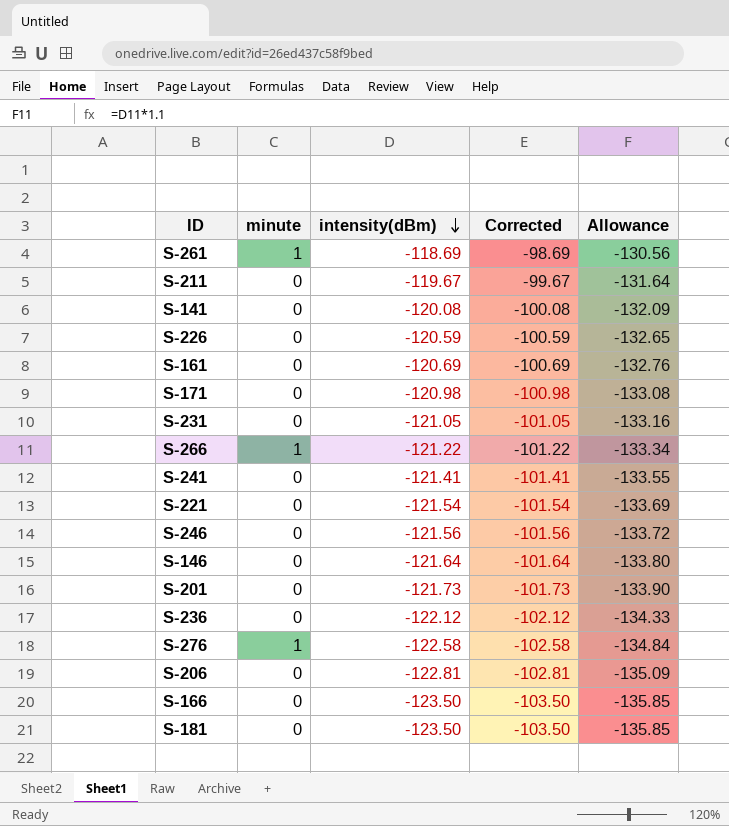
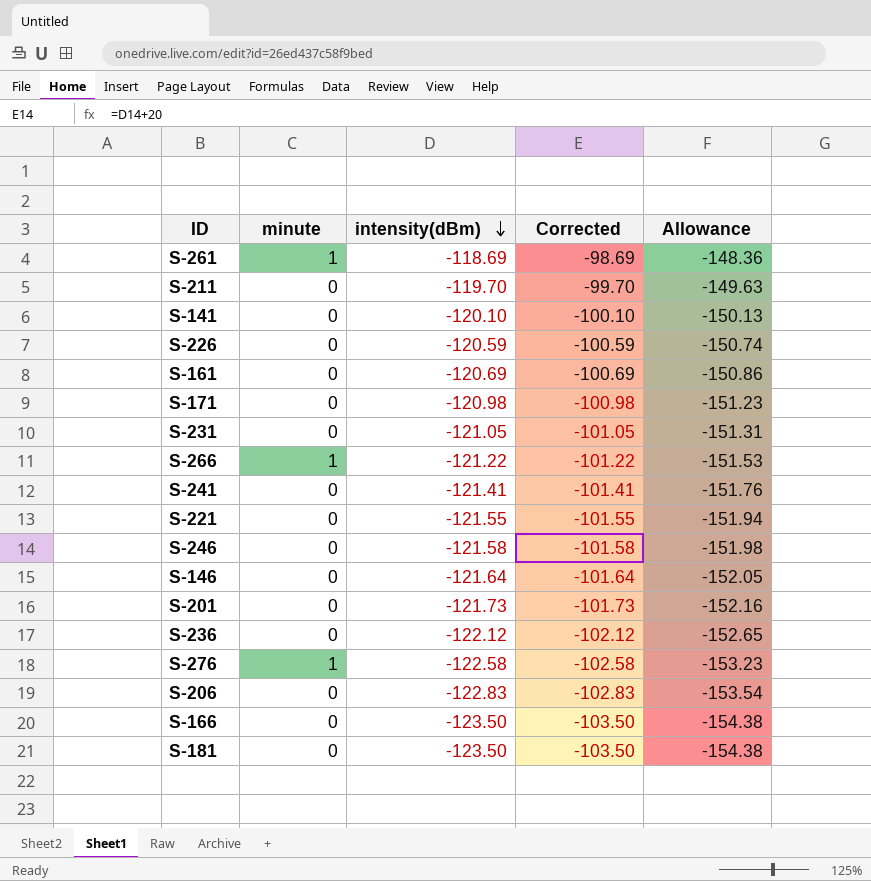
column Allowance | formula: [intensity(dBm)] * 1.1 -> [intensity(dBm)] * 1.25
S-211 | intensity(dBm): -119.67 -> -119.70
S-211 | Corrected: -99.67 -> -99.70
S-141 | intensity(dBm): -120.08 -> -120.10
S-141 | Corrected: -100.08 -> -100.10
S-221 | intensity(dBm): -121.54 -> -121.55
S-221 | Corrected: -101.54 -> -101.55
S-246 | intensity(dBm): -121.56 -> -121.58
S-246 | Corrected: -101.56 -> -101.58
S-206 | intensity(dBm): -122.81 -> -122.83
S-206 | Corrected: -102.81 -> -102.83

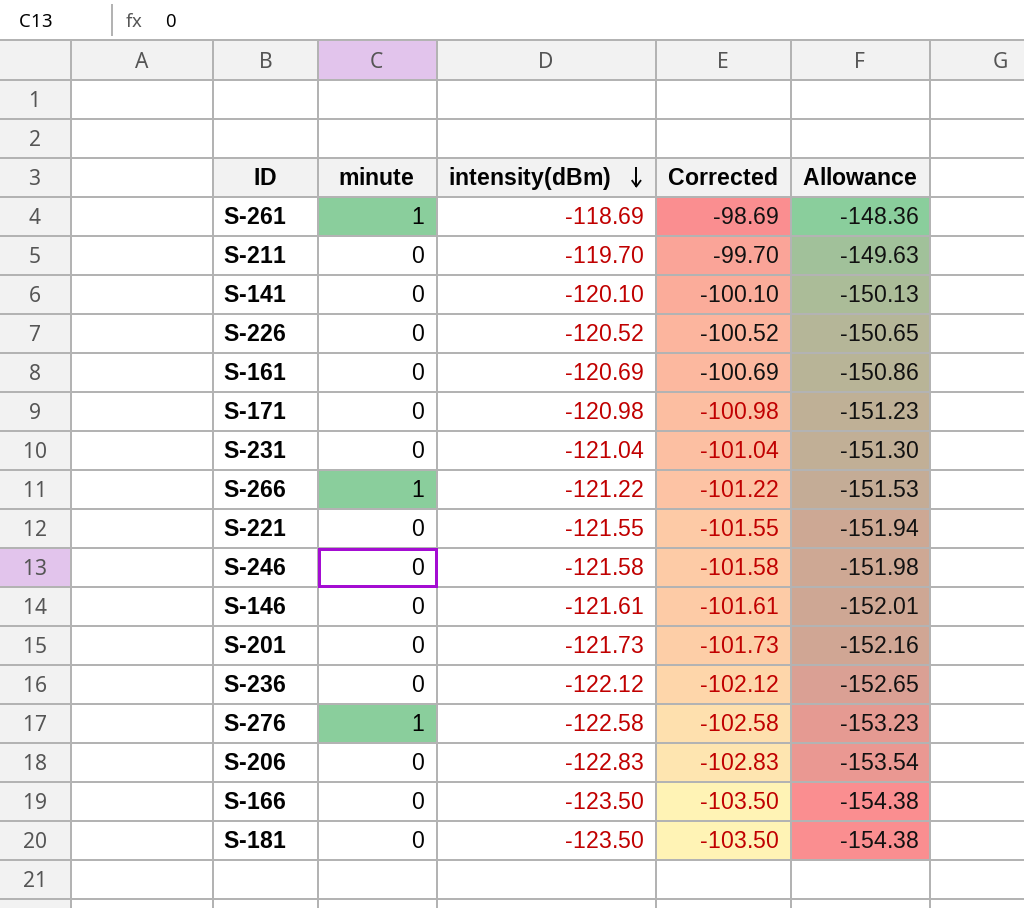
row S-241: 0 | -121.41 | -101.41 | -151.76 -> none
S-226 | intensity(dBm): -120.59 -> -120.52
S-226 | Corrected: -100.59 -> -100.52
S-226 | Allowance: -150.74 -> -150.65
S-231 | intensity(dBm): -121.05 -> -121.04
S-231 | Corrected: -101.05 -> -101.04
S-231 | Allowance: -151.31 -> -151.30
S-146 | intensity(dBm): -121.64 -> -121.61
S-146 | Corrected: -101.64 -> -101.61
S-146 | Allowance: -152.05 -> -152.01

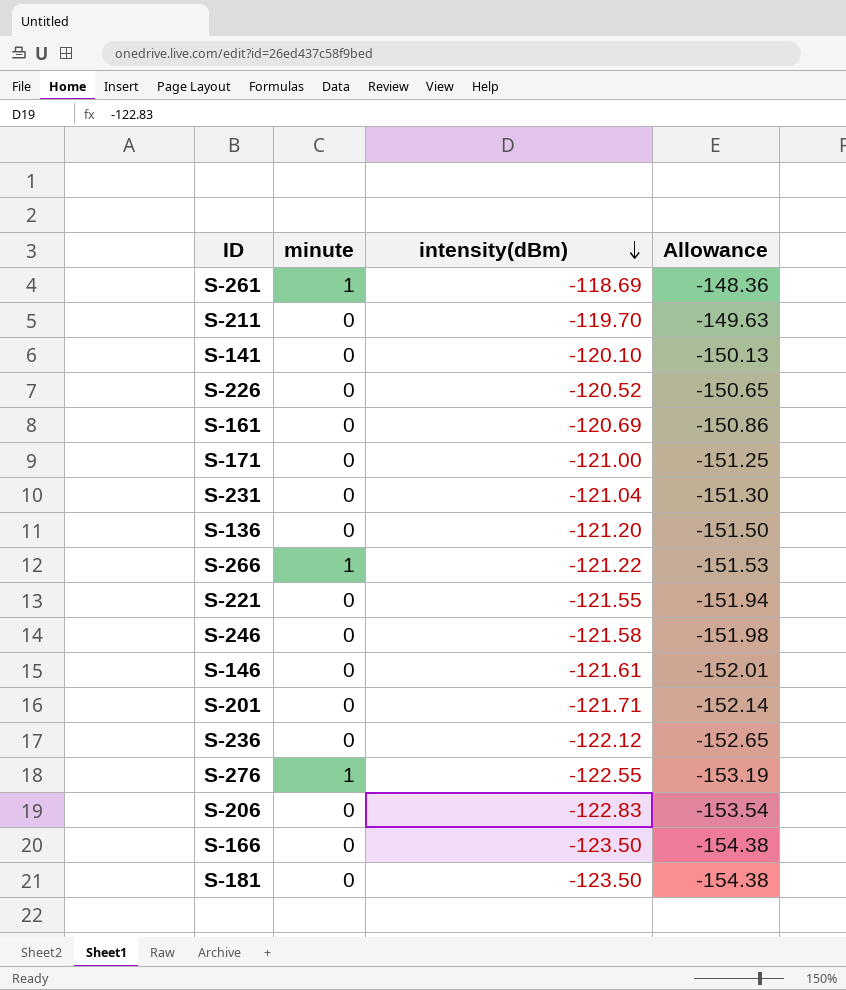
column Corrected | formula: [intensity(dBm)] + 20 -> none
S-171 | intensity(dBm): -120.98 -> -121.00
S-171 | Allowance: -151.23 -> -151.25
row S-136: none -> 0 | -121.20 | -151.50
S-201 | intensity(dBm): -121.73 -> -121.71
S-201 | Allowance: -152.16 -> -152.14
S-276 | intensity(dBm): -122.58 -> -122.55
S-276 | Allowance: -153.23 -> -153.19

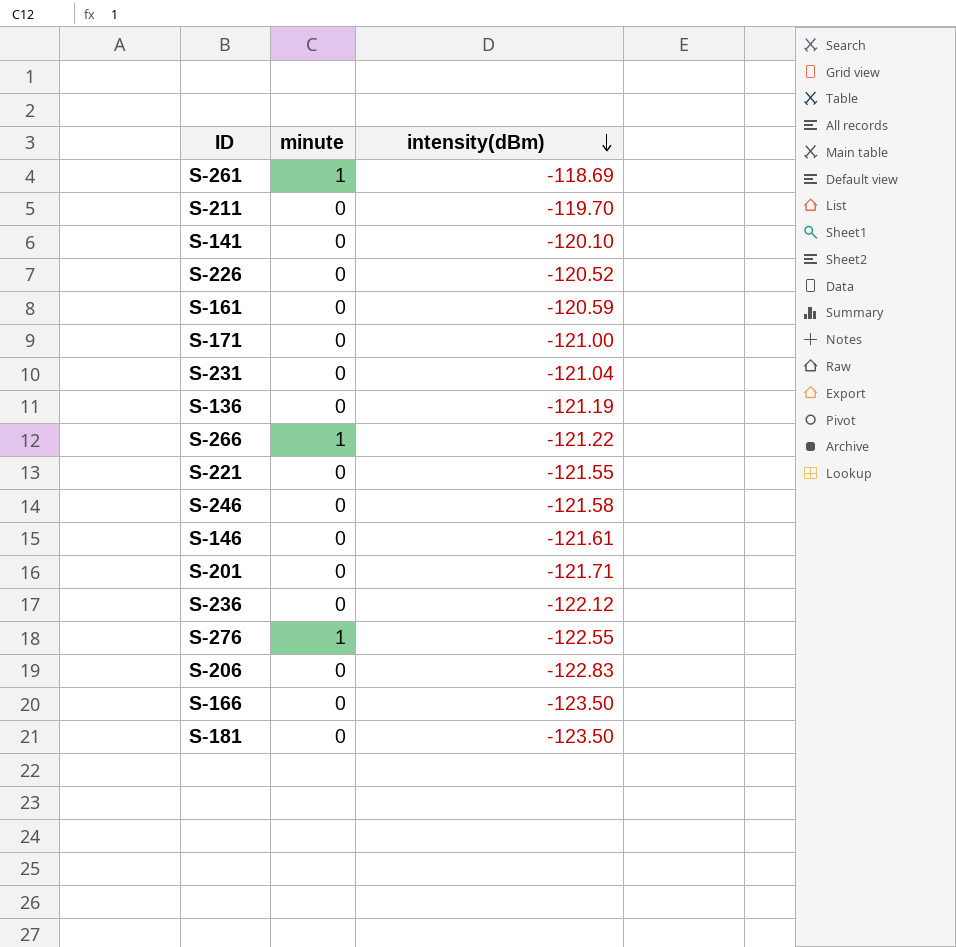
column Allowance | formula: [intensity(dBm)] * 1.25 -> none
S-161 | intensity(dBm): -120.69 -> -120.59
S-136 | intensity(dBm): -121.20 -> -121.19

